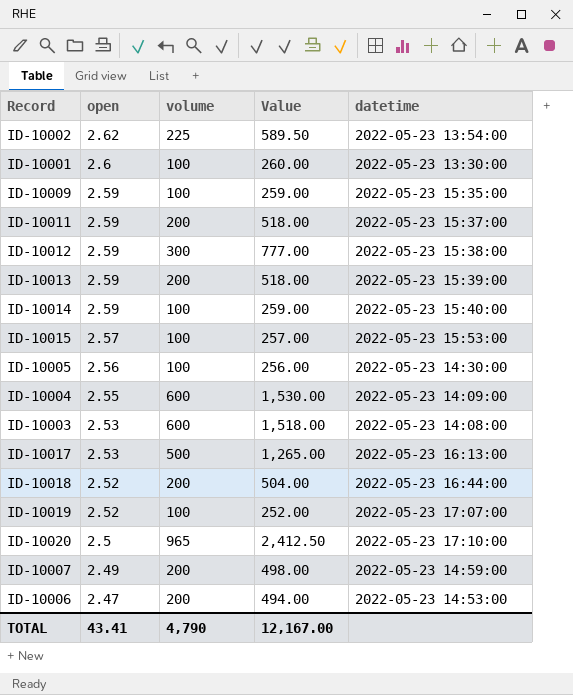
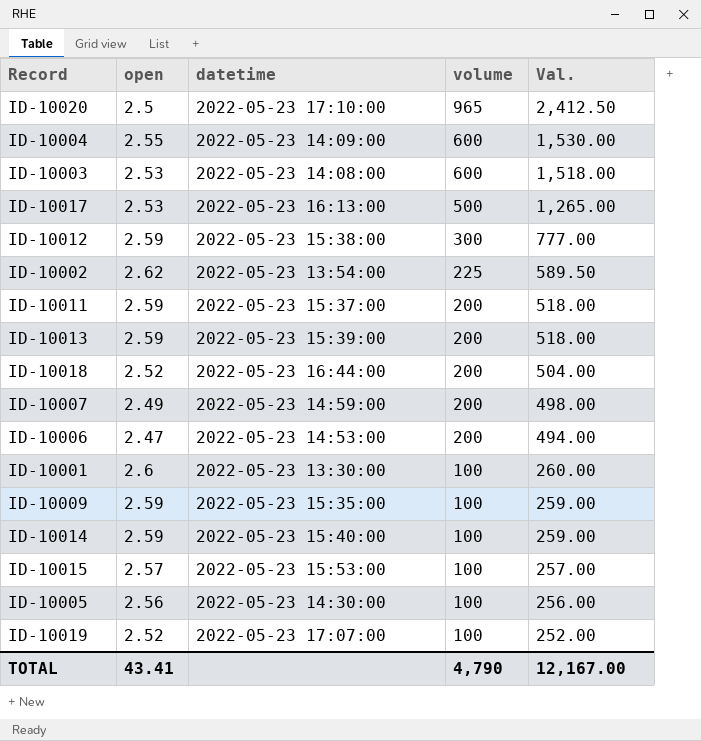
row order: open descending -> volume descending
column datetime | position: 5 -> 3
column name: Value -> Val.

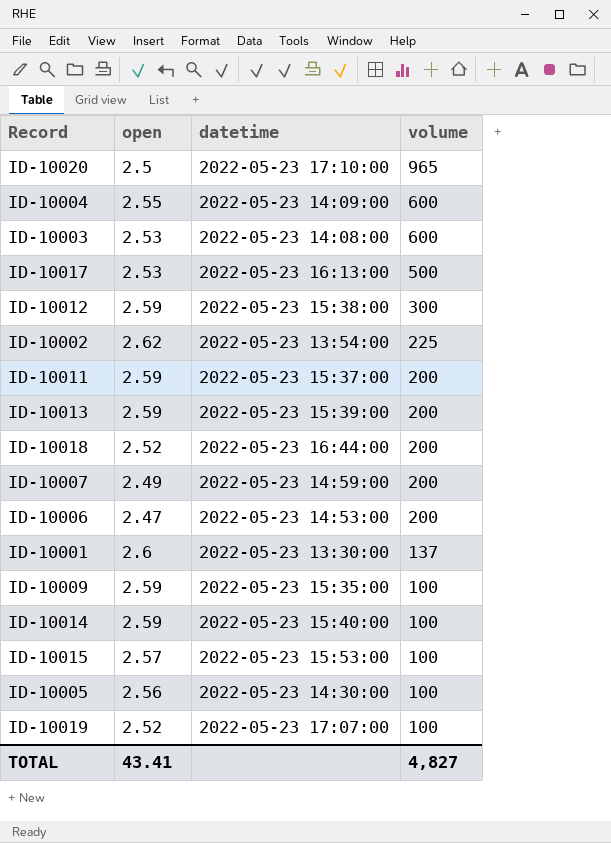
column Val. | formula: [open] * [volume] -> none
ID-10001 | volume: 100 -> 137
TOTAL | volume: 4,790 -> 4,827

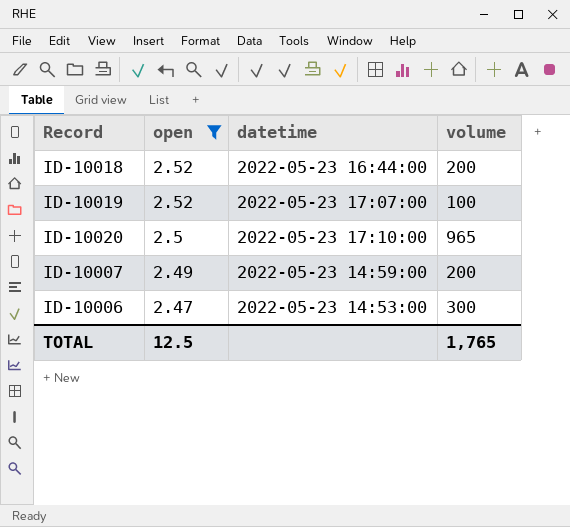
filter: none -> open <= 2.52
row order: volume descending -> open descending
ID-10006 | volume: 200 -> 300
TOTAL | open: 43.41 -> 12.5
TOTAL | volume: 4,827 -> 1,765

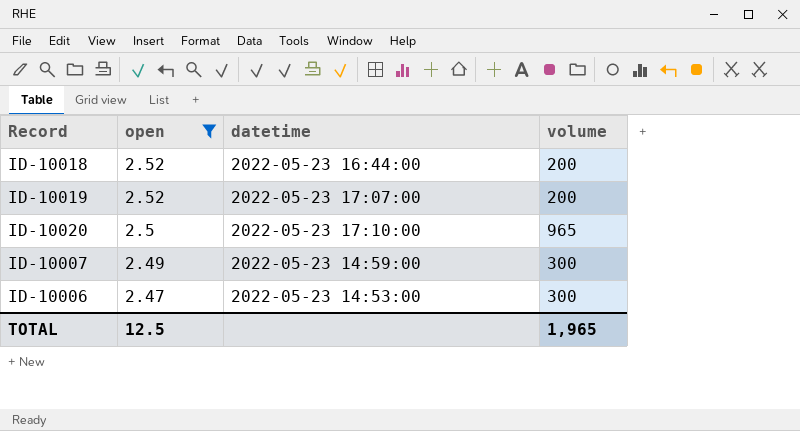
ID-10019 | volume: 100 -> 200
ID-10007 | volume: 200 -> 300
TOTAL | volume: 1,765 -> 1,965

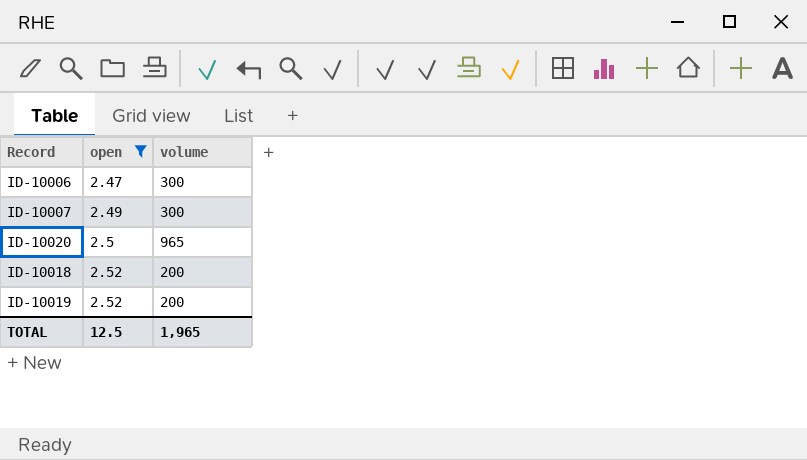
row order: open descending -> open ascending
column datetime | position: 3 -> none

